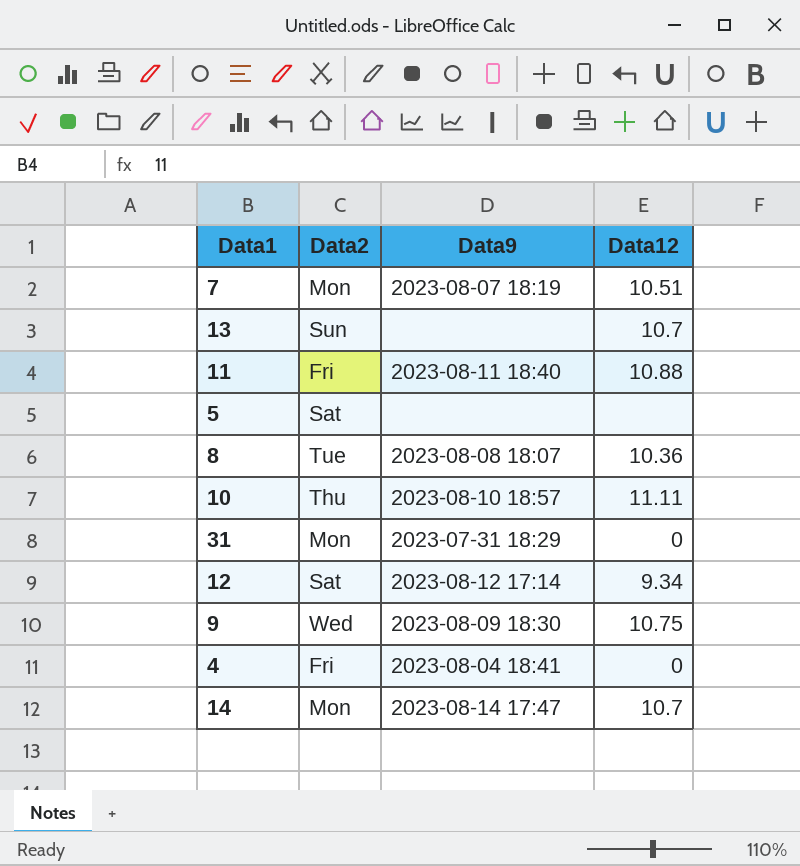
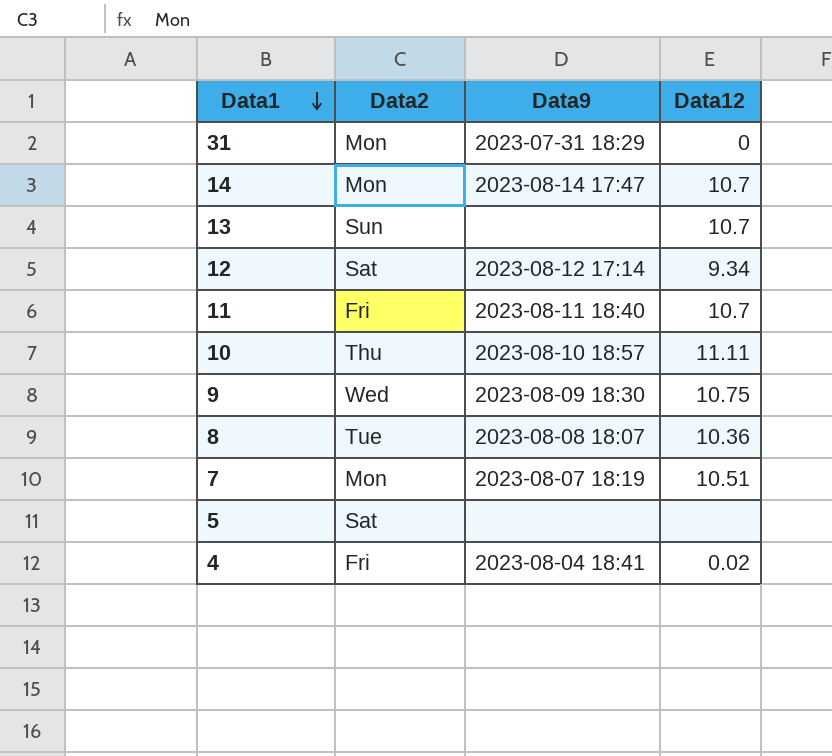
row order: none -> Data1 descending
11 | Data12: 10.88 -> 10.7
4 | Data12: 0 -> 0.02

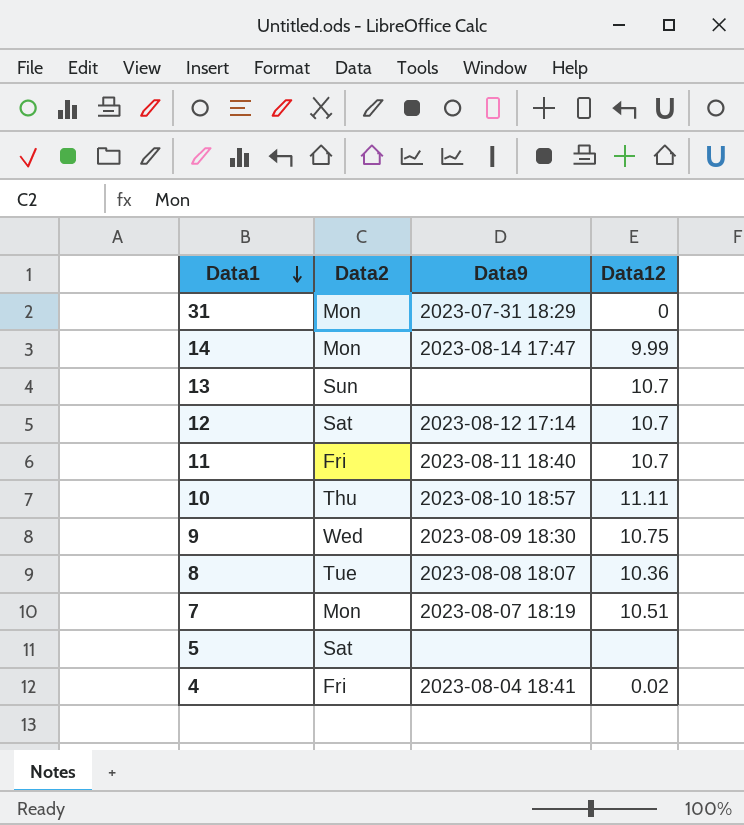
14 | Data12: 10.7 -> 9.99
12 | Data12: 9.34 -> 10.7

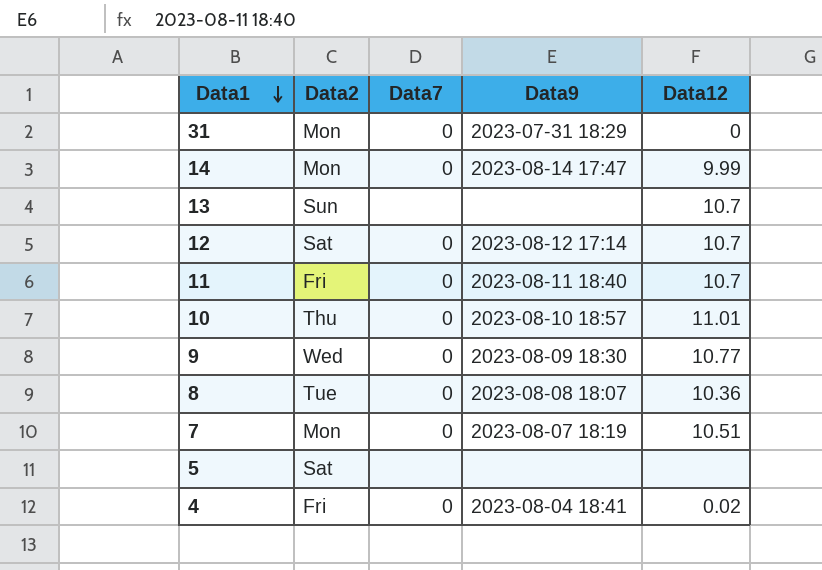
column Data7 | position: none -> 3
10 | Data12: 11.11 -> 11.01
9 | Data12: 10.75 -> 10.77

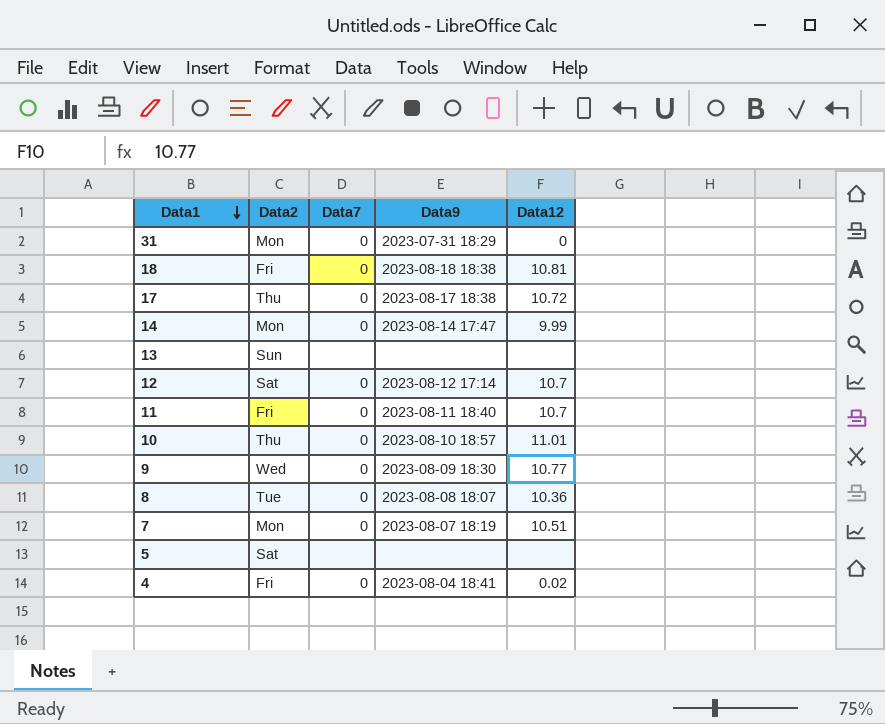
row 18: none -> Fri | 0 | 2023-08-18 18:38 | 10.81
row 17: none -> Thu | 0 | 2023-08-17 18:38 | 10.72
13 | Data12: 10.7 -> none

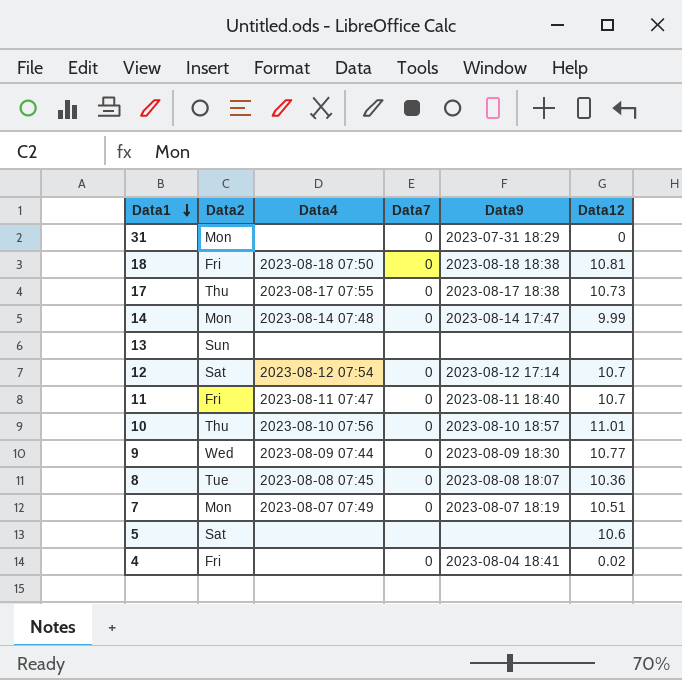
column Data4 | position: none -> 3
17 | Data12: 10.72 -> 10.73
5 | Data12: none -> 10.6

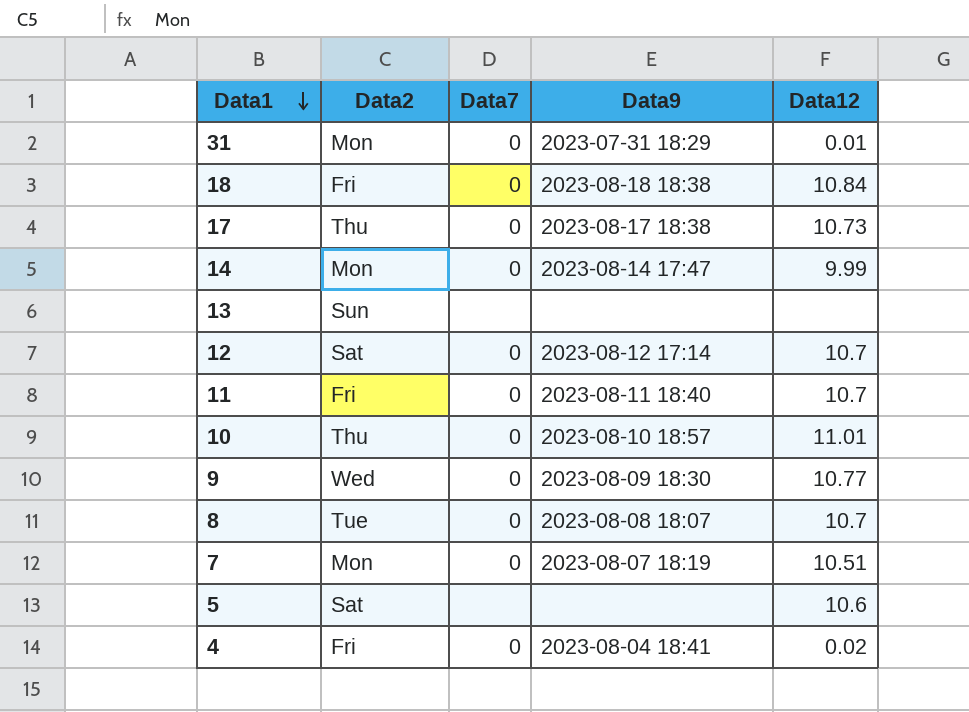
column Data4 | position: 3 -> none
31 | Data12: 0 -> 0.01
18 | Data12: 10.81 -> 10.84
8 | Data12: 10.36 -> 10.7

